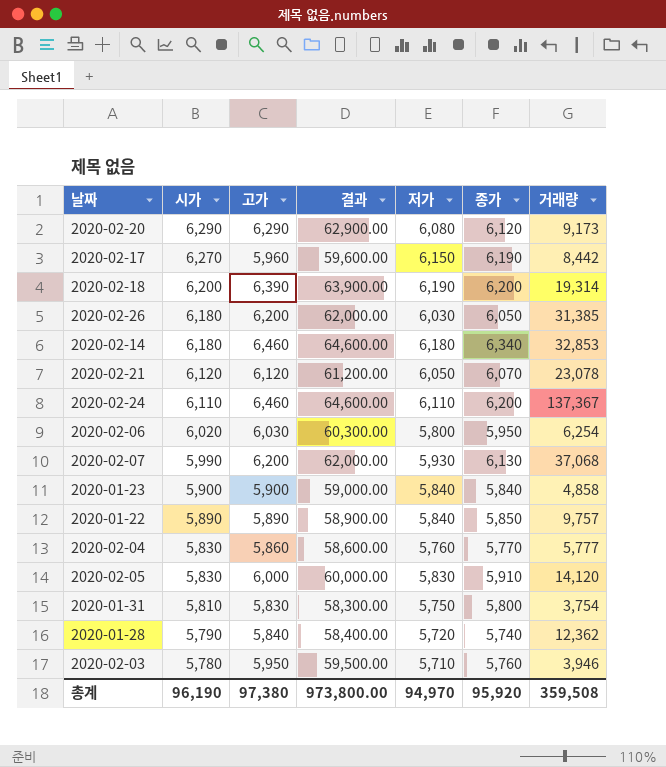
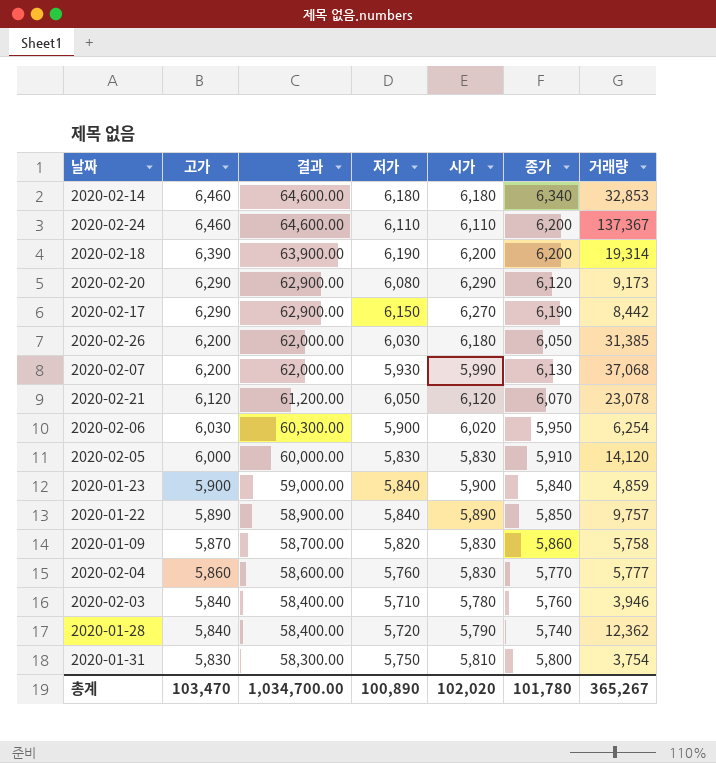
row order: 시가 descending -> 고가 descending
column 시가 | position: 2 -> 5
2020-02-17 | 고가: 5,960 -> 6,290
2020-02-17 | 결과: 59,600.00 -> 62,900.00
2020-02-06 | 저가: 5,800 -> 5,900
2020-01-23 | 거래량: 4,858 -> 4,859
row 2020-01-09: none -> 5,870 | 58,700.00 | 5,820 | 5,830 | 5,860 | 5,758
2020-02-03 | 고가: 5,950 -> 5,840
2020-02-03 | 결과: 59,500.00 -> 58,400.00
총계 | 고가: 97,380 -> 103,470
총계 | 결과: 973,800.00 -> 1,034,700.00
총계 | 저가: 94,970 -> 100,890
총계 | 시가: 96,190 -> 102,020
총계 | 종가: 95,920 -> 101,780
총계 | 거래량: 359,508 -> 365,267

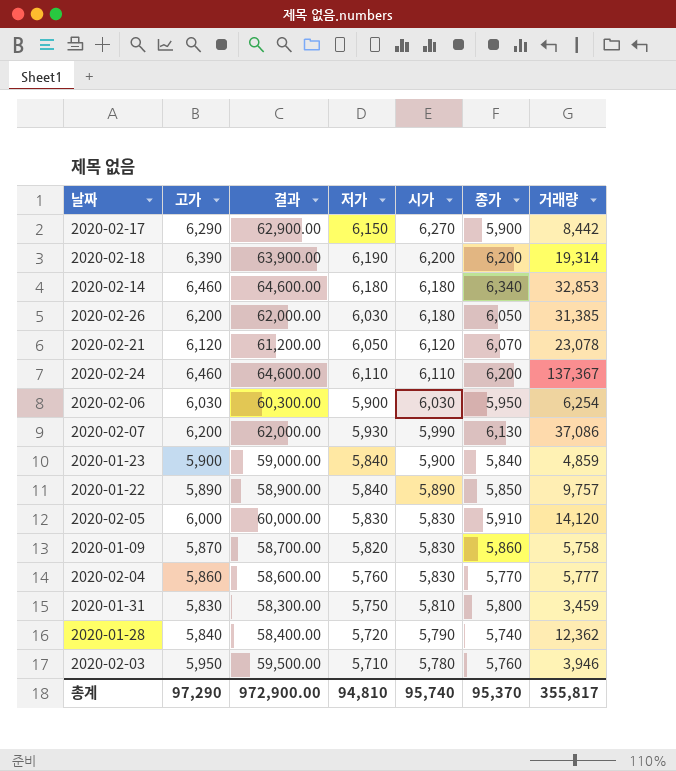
row order: 고가 descending -> 시가 descending
row 2020-02-20: 6,290 | 62,900.00 | 6,080 | 6,290 | 6,120 | 9,173 -> none
2020-02-17 | 종가: 6,190 -> 5,900
2020-02-06 | 시가: 6,020 -> 6,030
2020-02-07 | 거래량: 37,068 -> 37,086
2020-01-31 | 거래량: 3,754 -> 3,459
2020-02-03 | 고가: 5,840 -> 5,950
2020-02-03 | 결과: 58,400.00 -> 59,500.00
총계 | 고가: 103,470 -> 97,290
총계 | 결과: 1,034,700.00 -> 972,900.00
총계 | 저가: 100,890 -> 94,810
총계 | 시가: 102,020 -> 95,740
총계 | 종가: 101,780 -> 95,370
총계 | 거래량: 365,267 -> 355,817

